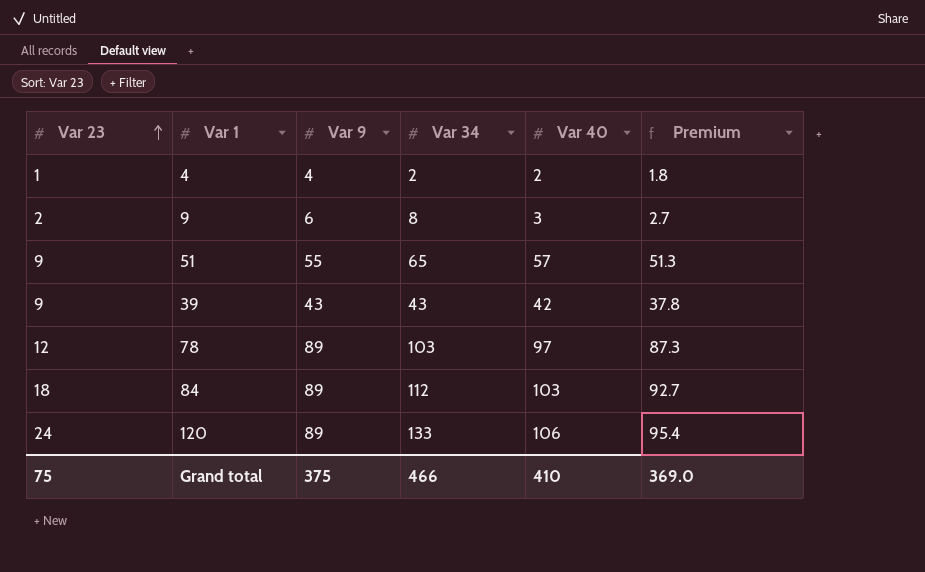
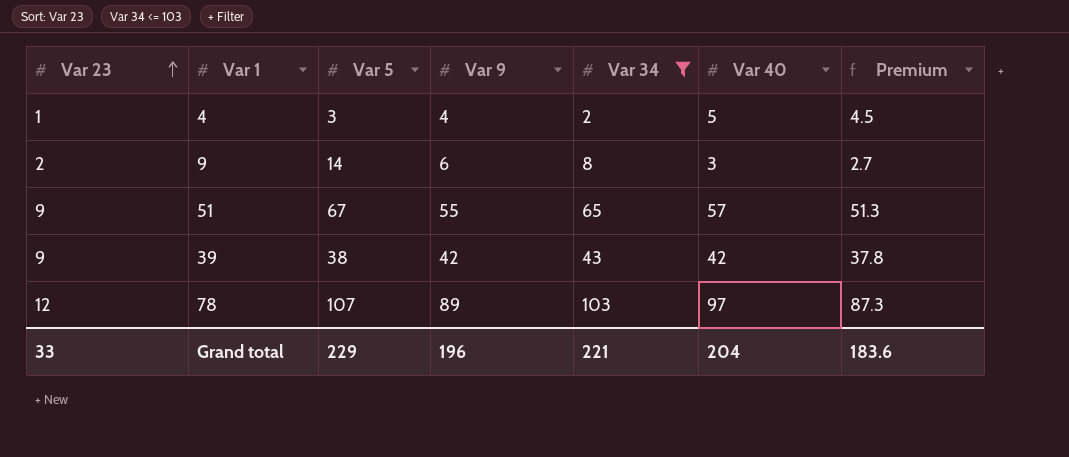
filter: none -> Var 34 <= 103
column Var 5 | position: none -> 3
4 | Var 40: 2 -> 5
4 | Premium: 1.8 -> 4.5
39 | Var 9: 43 -> 42
Grand total | Var 23: 75 -> 33
Grand total | Var 9: 375 -> 196
Grand total | Var 34: 466 -> 221
Grand total | Var 40: 410 -> 204
Grand total | Premium: 369.0 -> 183.6

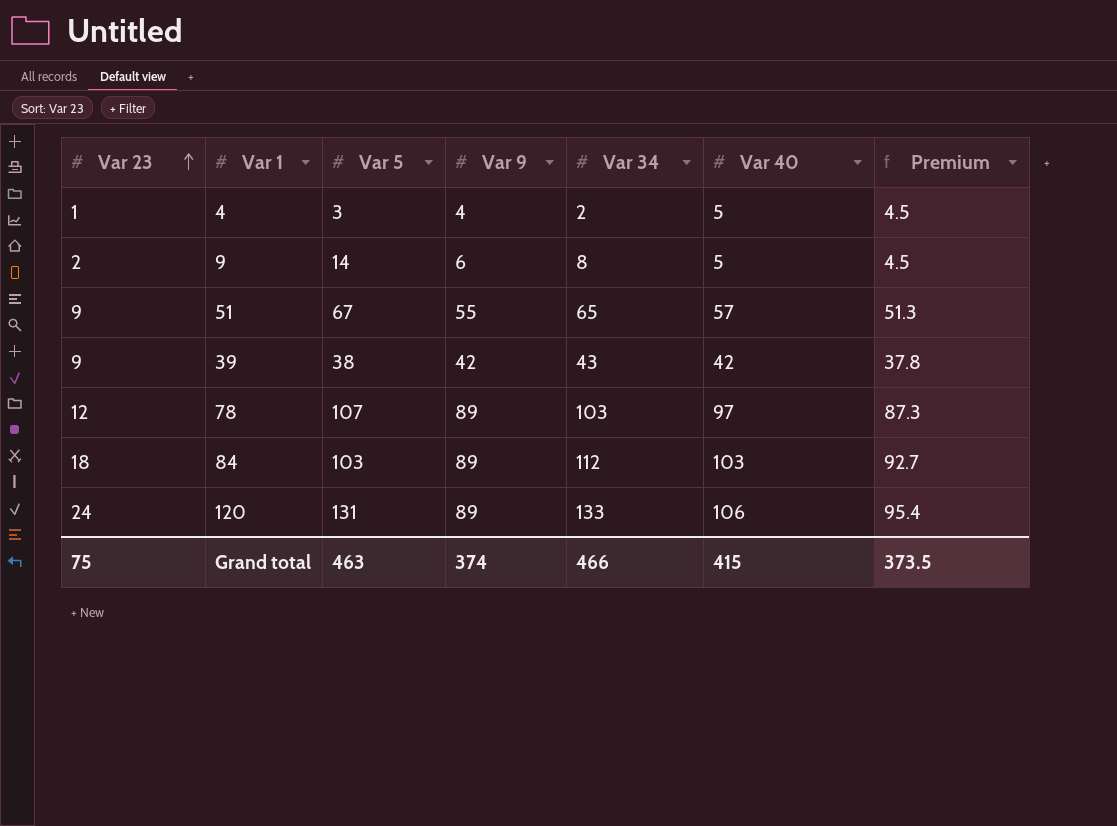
filter: Var 34 <= 103 -> none
9 | Var 40: 3 -> 5
9 | Premium: 2.7 -> 4.5
Grand total | Var 23: 33 -> 75
Grand total | Var 5: 229 -> 463
Grand total | Var 9: 196 -> 374
Grand total | Var 34: 221 -> 466
Grand total | Var 40: 204 -> 415
Grand total | Premium: 183.6 -> 373.5

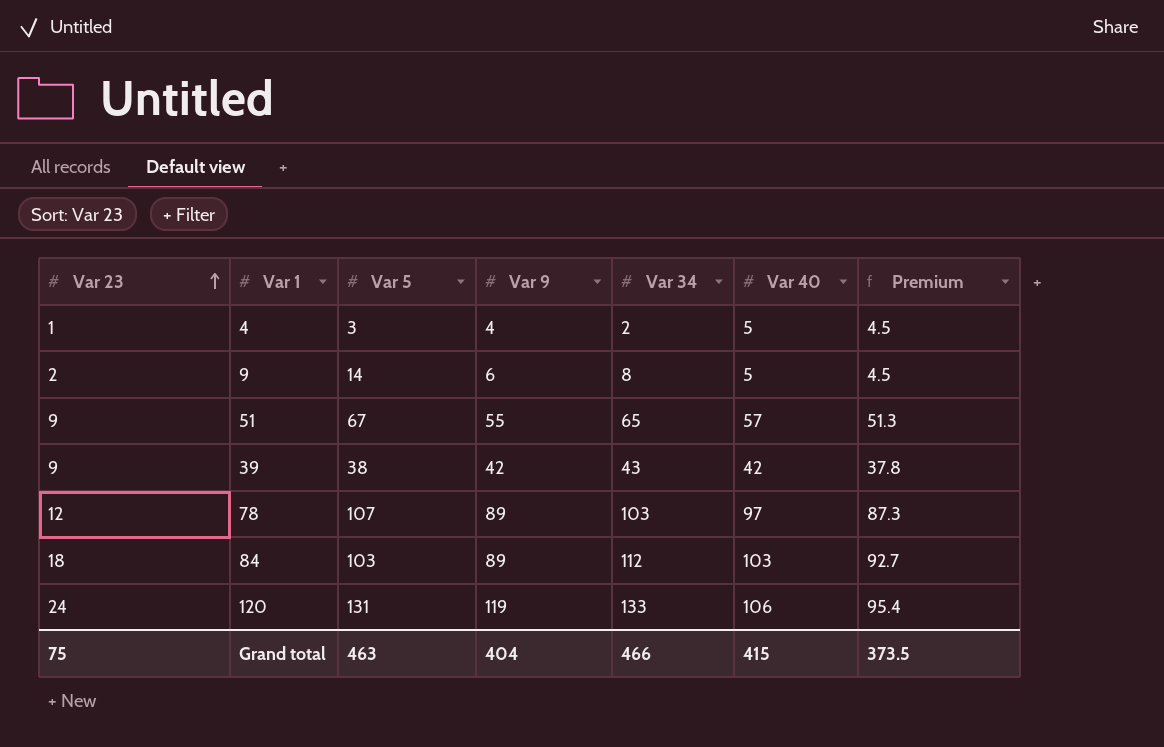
120 | Var 9: 89 -> 119
Grand total | Var 9: 374 -> 404

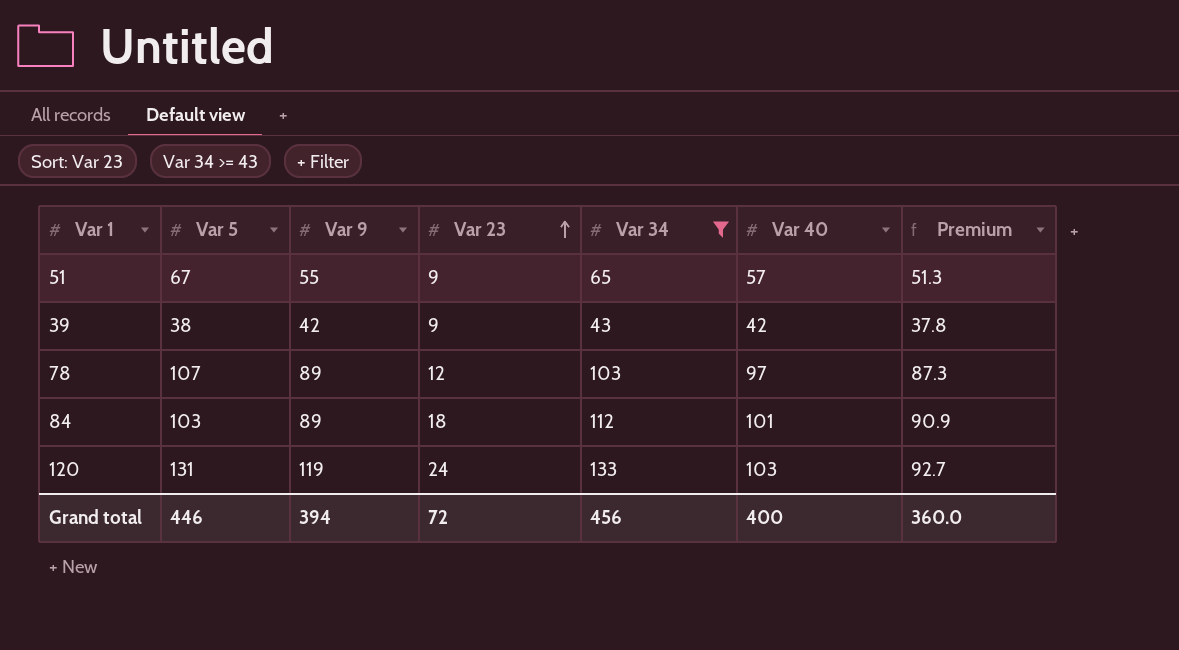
filter: none -> Var 34 >= 43
column Var 23 | position: 1 -> 4
84 | Var 40: 103 -> 101
84 | Premium: 92.7 -> 90.9
120 | Var 40: 106 -> 103
120 | Premium: 95.4 -> 92.7
Grand total | Var 5: 463 -> 446
Grand total | Var 9: 404 -> 394
Grand total | Var 23: 75 -> 72
Grand total | Var 34: 466 -> 456
Grand total | Var 40: 415 -> 400
Grand total | Premium: 373.5 -> 360.0

